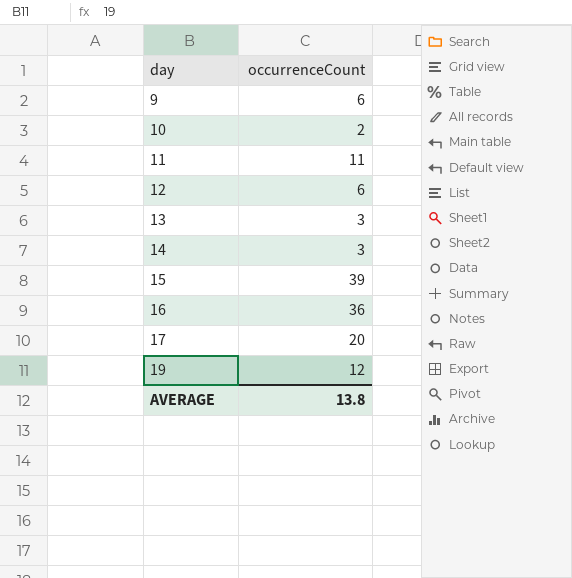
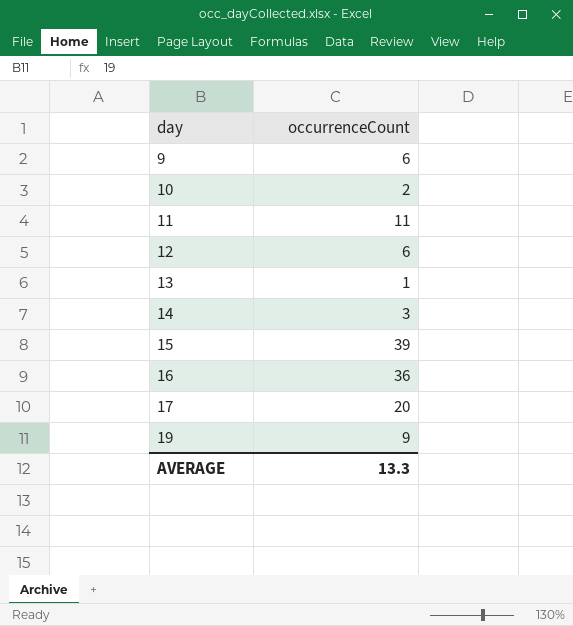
13 | occurrenceCount: 3 -> 1
19 | occurrenceCount: 12 -> 9
AVERAGE | occurrenceCount: 13.8 -> 13.3

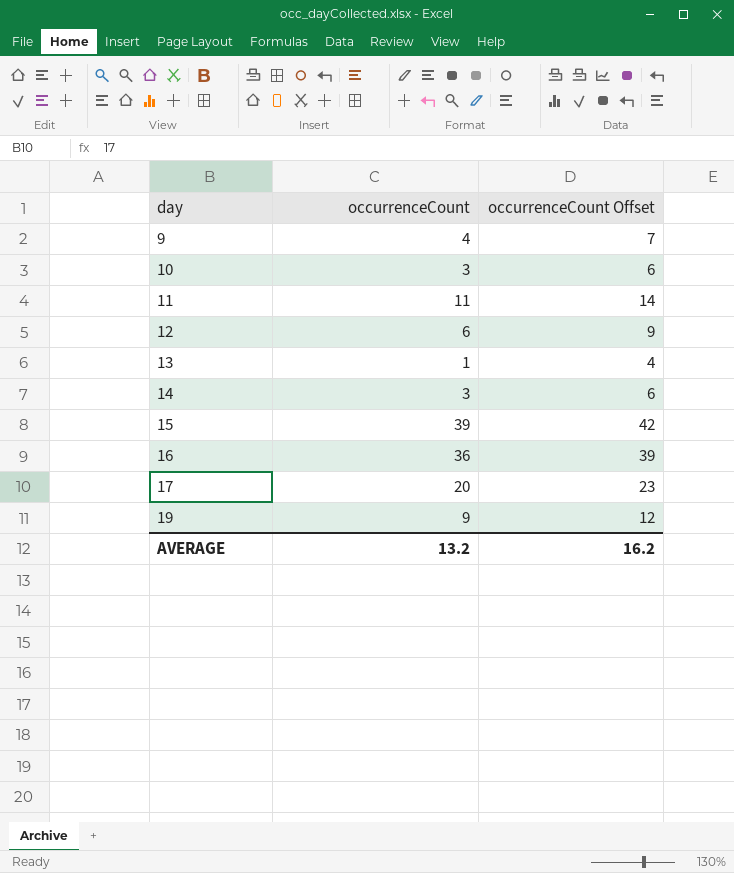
column occurrenceCount Offset | formula: none -> [occurrenceCount] + 3
9 | occurrenceCount: 6 -> 4
10 | occurrenceCount: 2 -> 3
AVERAGE | occurrenceCount: 13.3 -> 13.2

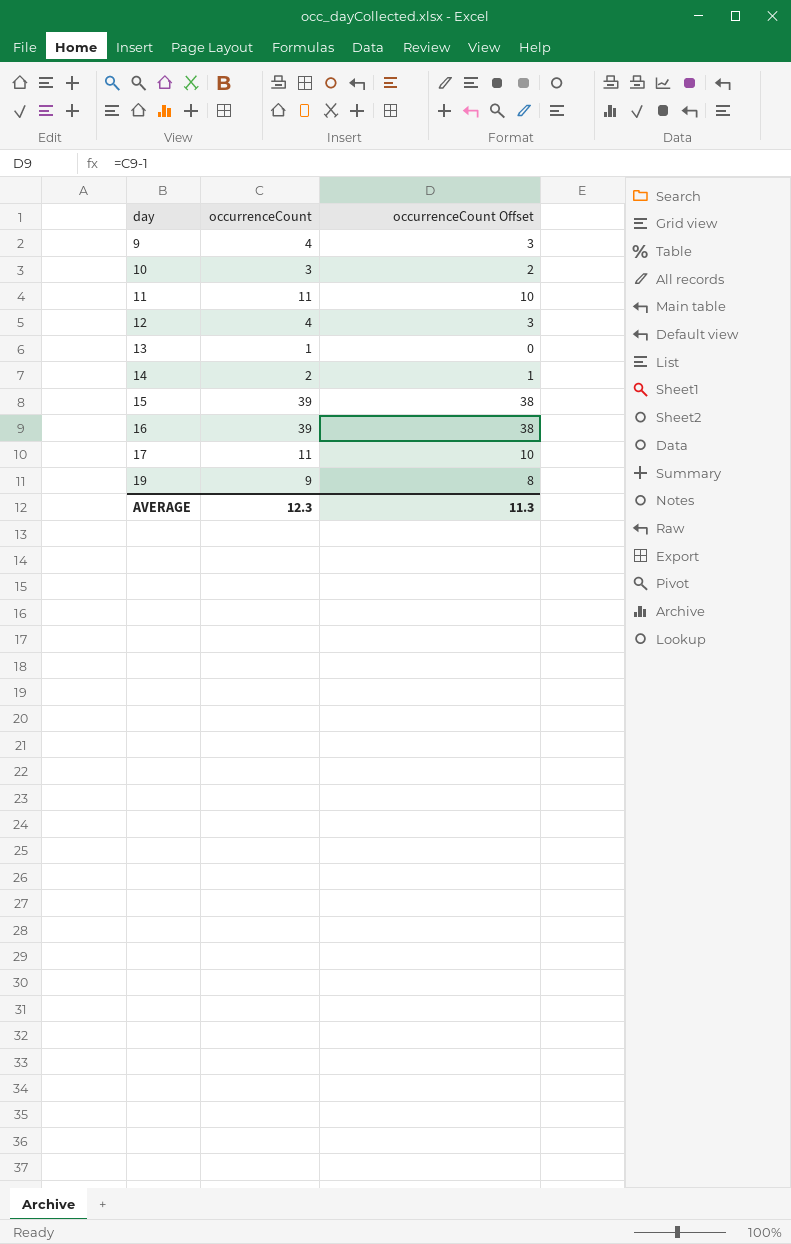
column occurrenceCount Offset | formula: [occurrenceCount] + 3 -> [occurrenceCount] - 1
12 | occurrenceCount: 6 -> 4
14 | occurrenceCount: 3 -> 2
16 | occurrenceCount: 36 -> 39
17 | occurrenceCount: 20 -> 11
AVERAGE | occurrenceCount: 13.2 -> 12.3
AVERAGE | occurrenceCount Offset: 16.2 -> 11.3

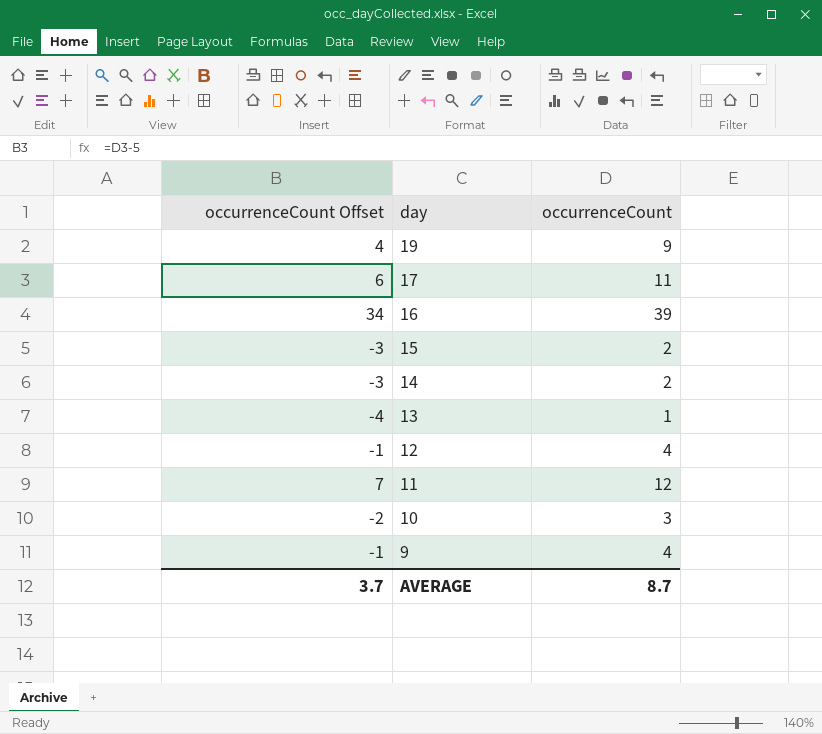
row order: day ascending -> day descending
column occurrenceCount Offset | formula: [occurrenceCount] - 1 -> [occurrenceCount] - 5
column occurrenceCount Offset | position: 3 -> 1
15 | occurrenceCount: 39 -> 2
11 | occurrenceCount: 11 -> 12
AVERAGE | occurrenceCount Offset: 11.3 -> 3.7
AVERAGE | occurrenceCount: 12.3 -> 8.7

